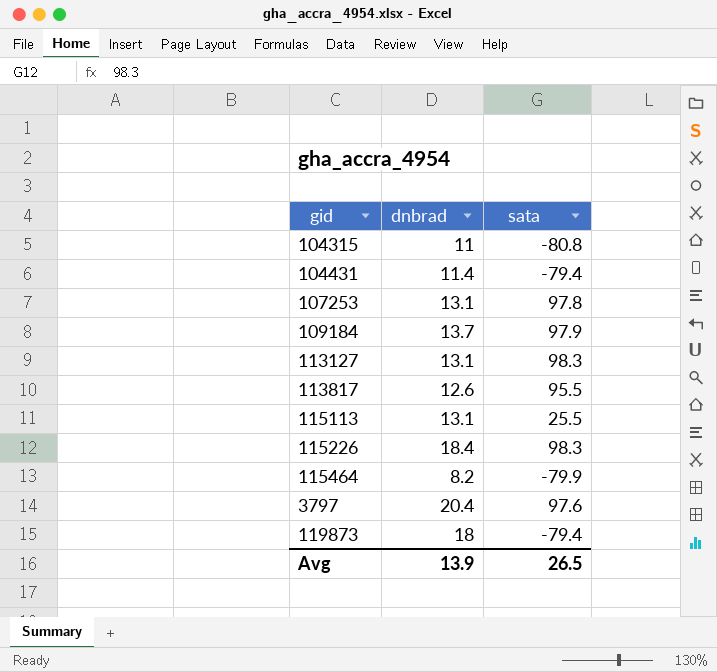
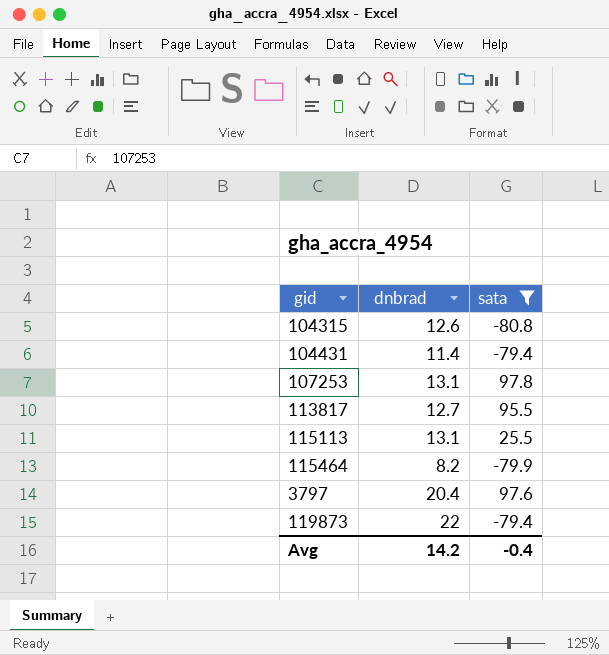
filter: none -> sata <= 97.8
104315 | dnbrad: 11 -> 12.6
113817 | dnbrad: 12.6 -> 12.7
119873 | dnbrad: 18 -> 22
Avg | dnbrad: 13.9 -> 14.2
Avg | sata: 26.5 -> -0.4

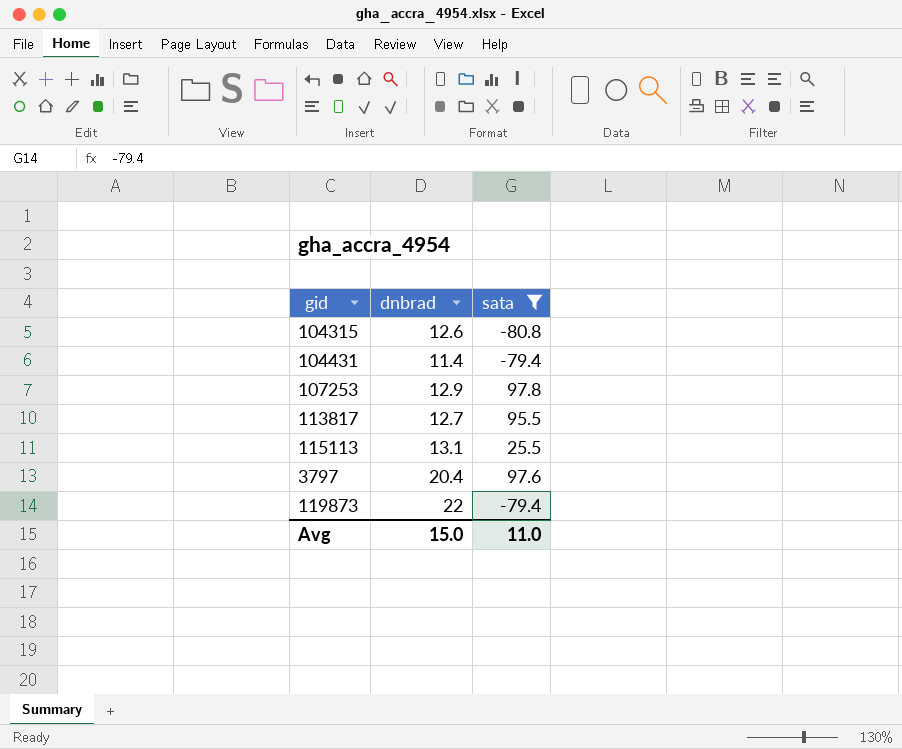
row 115464: 8.2 | -79.9 -> none
107253 | dnbrad: 13.1 -> 12.9
Avg | dnbrad: 14.2 -> 15.0
Avg | sata: -0.4 -> 11.0

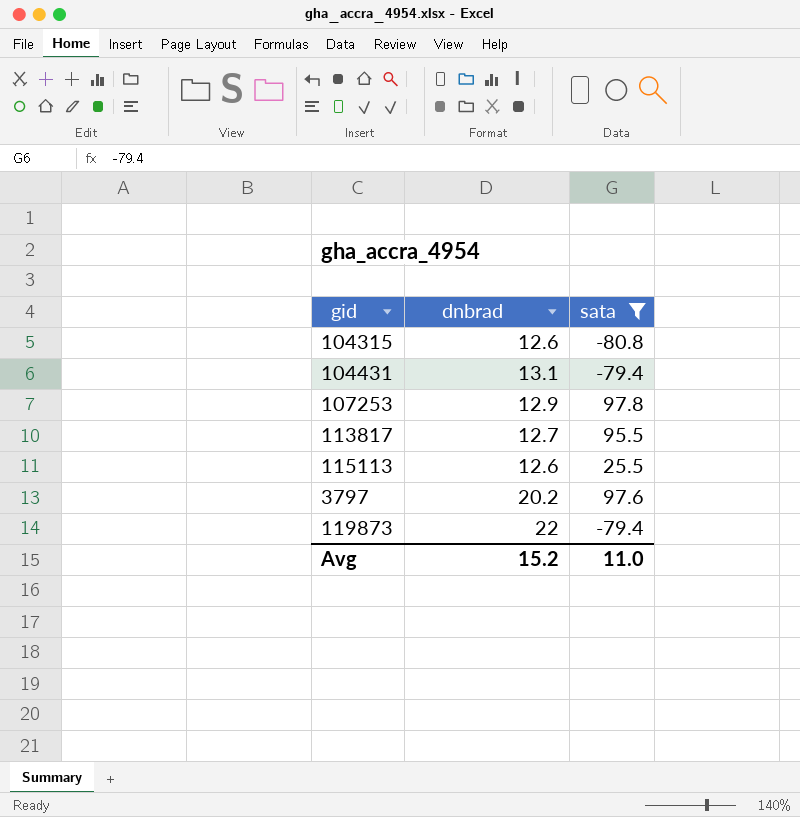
104431 | dnbrad: 11.4 -> 13.1
115113 | dnbrad: 13.1 -> 12.6
3797 | dnbrad: 20.4 -> 20.2
Avg | dnbrad: 15.0 -> 15.2

